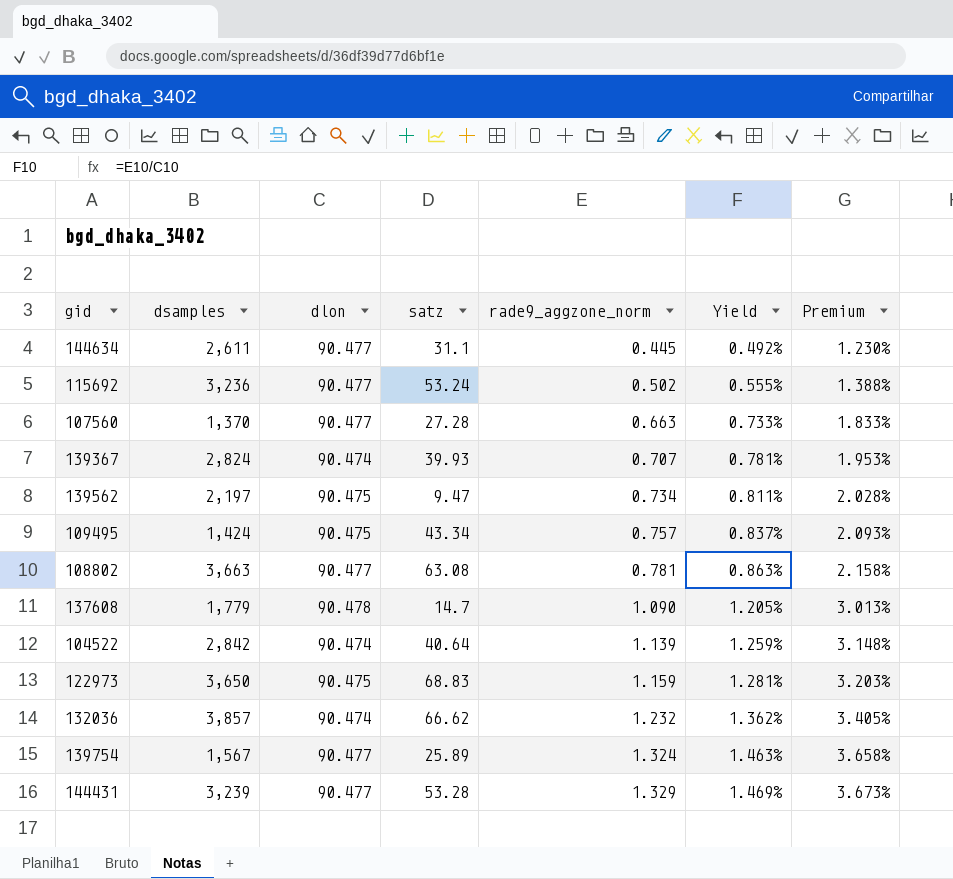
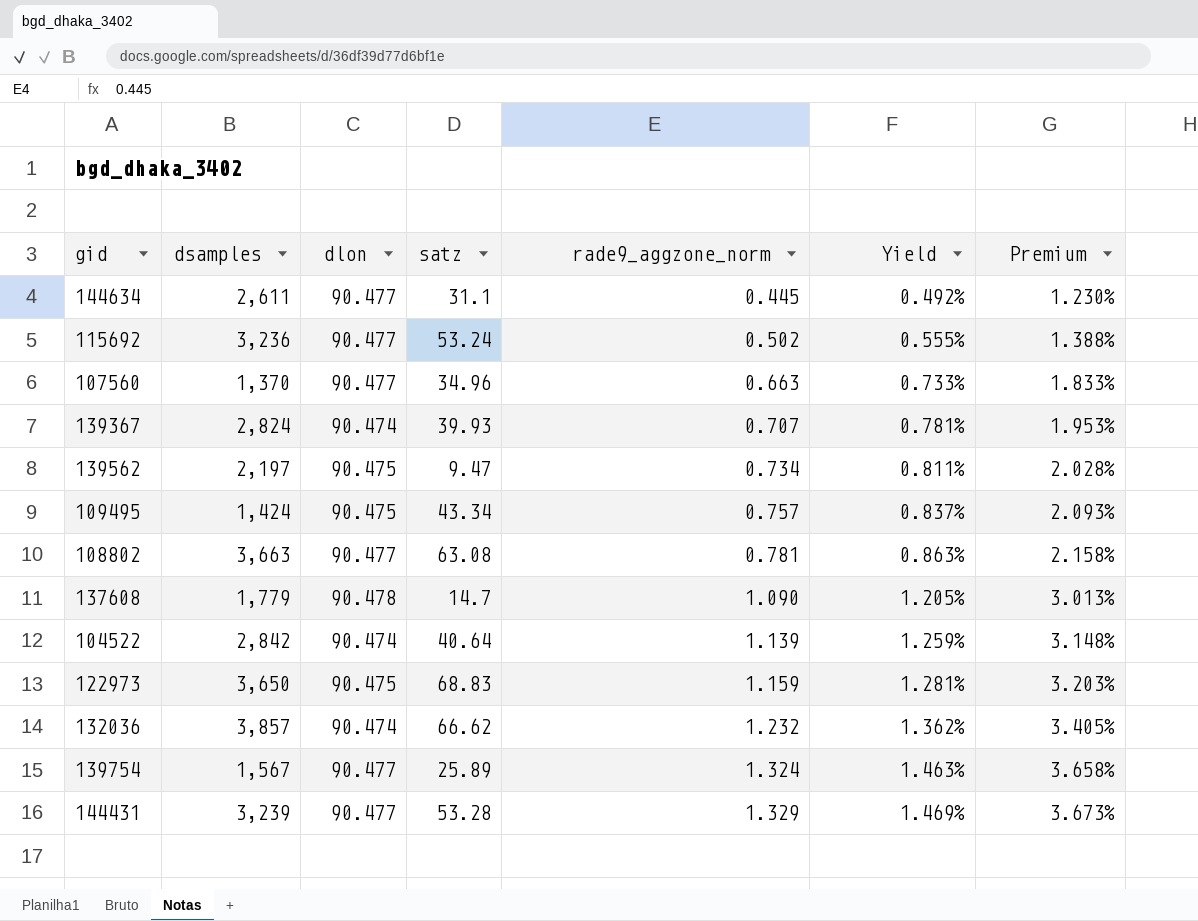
107560 | satz: 27.28 -> 34.96

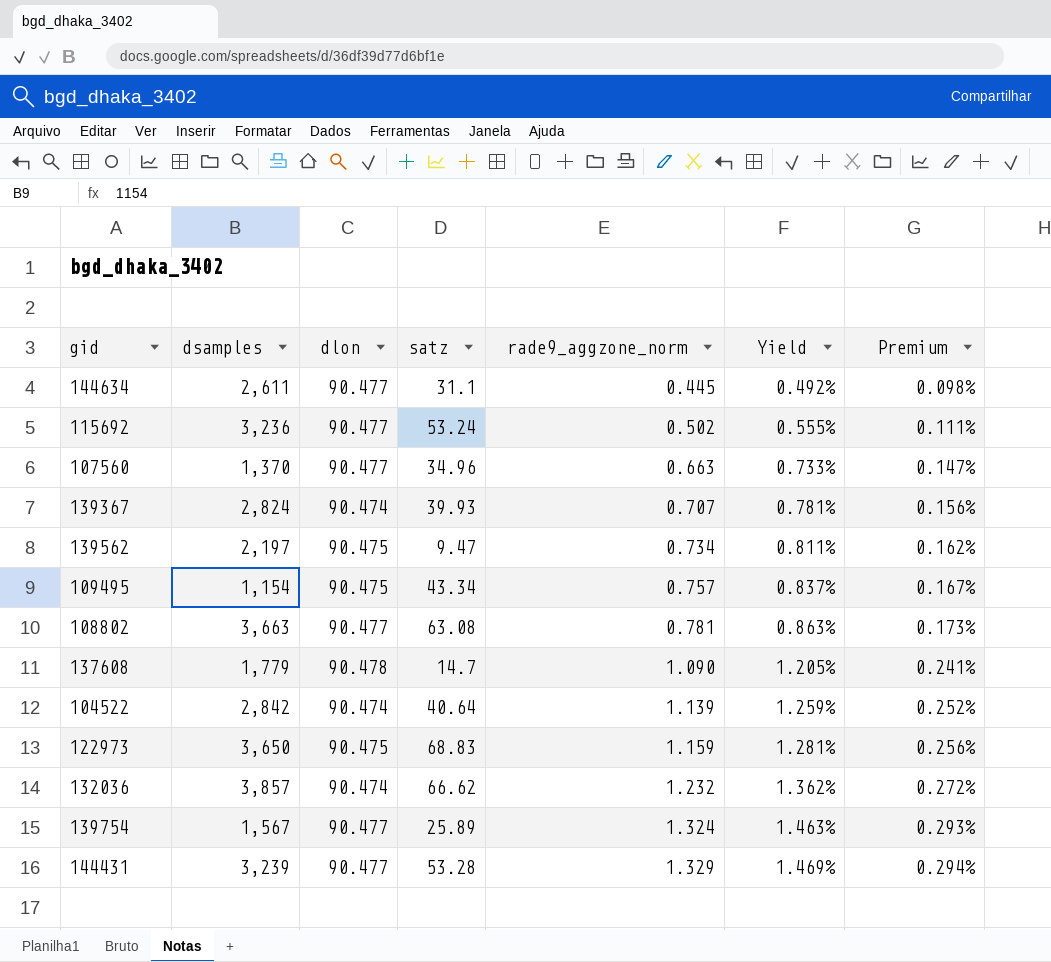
column Premium | formula: [Yield] * 2.5 -> [Yield] * 0.2
109495 | dsamples: 1,424 -> 1,154

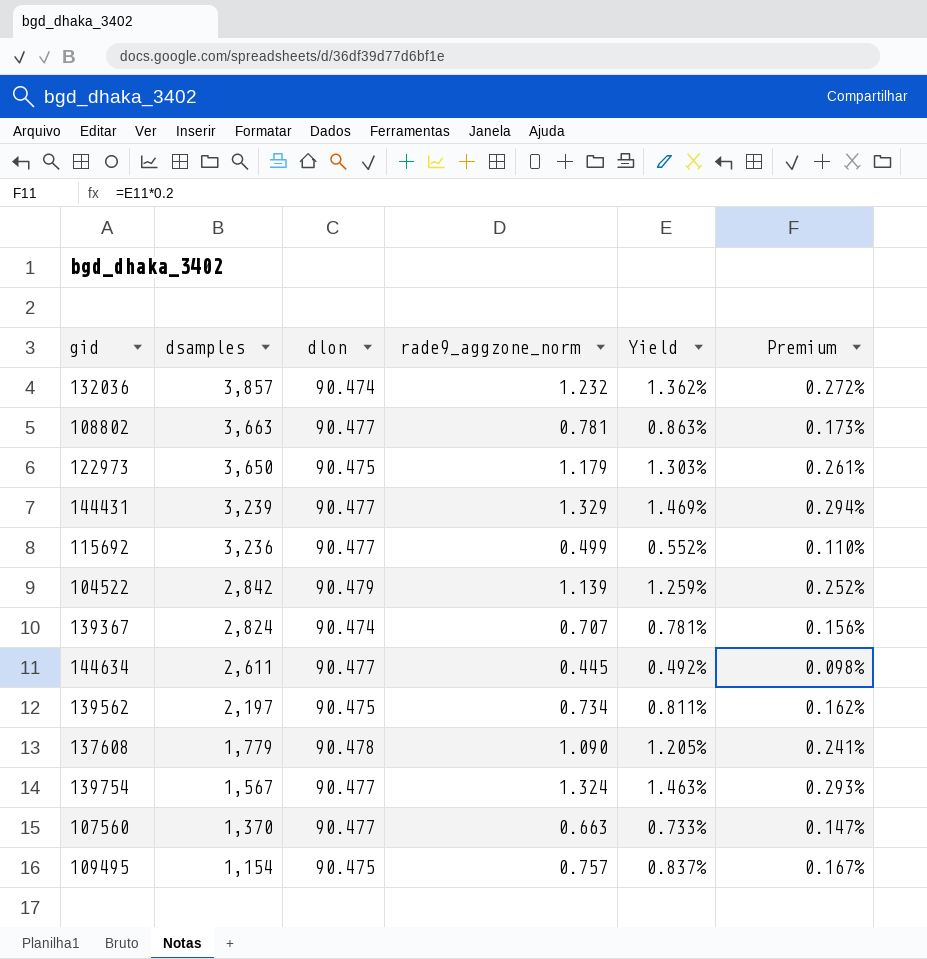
row order: rade9_aggzone_norm ascending -> dsamples descending
column satz | position: 4 -> none
122973 | rade9_aggzone_norm: 1.159 -> 1.179
122973 | Yield: 1.281% -> 1.303%
122973 | Premium: 0.256% -> 0.261%
115692 | rade9_aggzone_norm: 0.502 -> 0.499
115692 | Yield: 0.555% -> 0.552%
115692 | Premium: 0.111% -> 0.110%
104522 | dlon: 90.474 -> 90.479

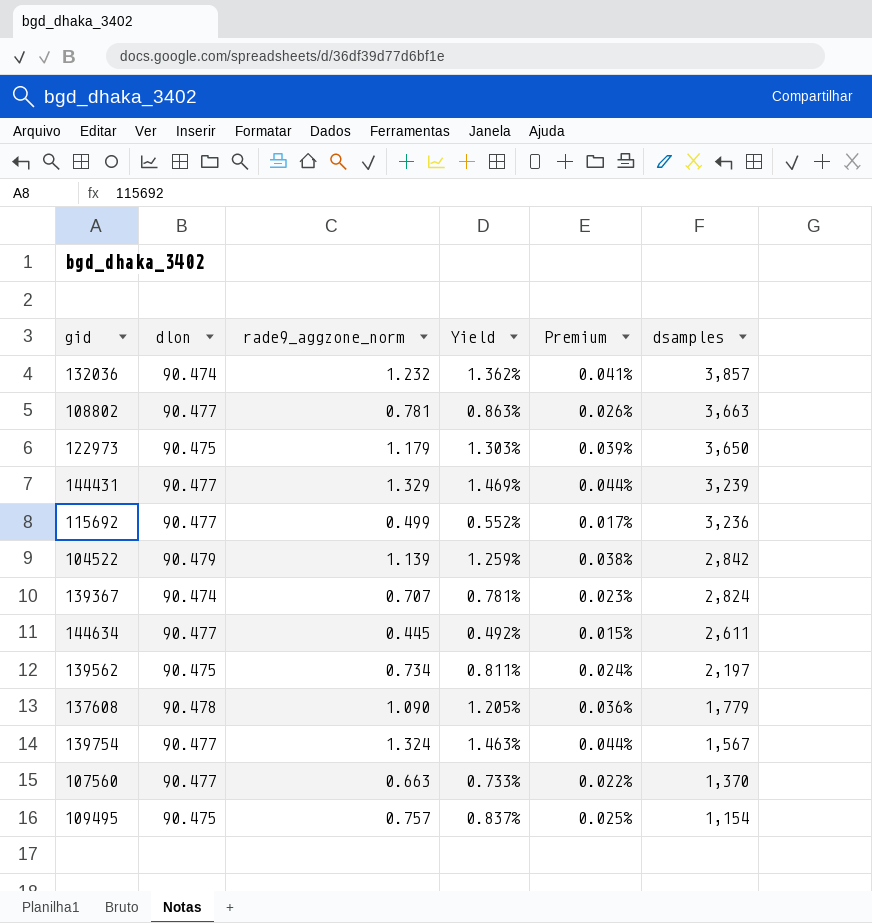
column Premium | formula: [Yield] * 0.2 -> [Yield] * 0.03
column dsamples | position: 2 -> 6

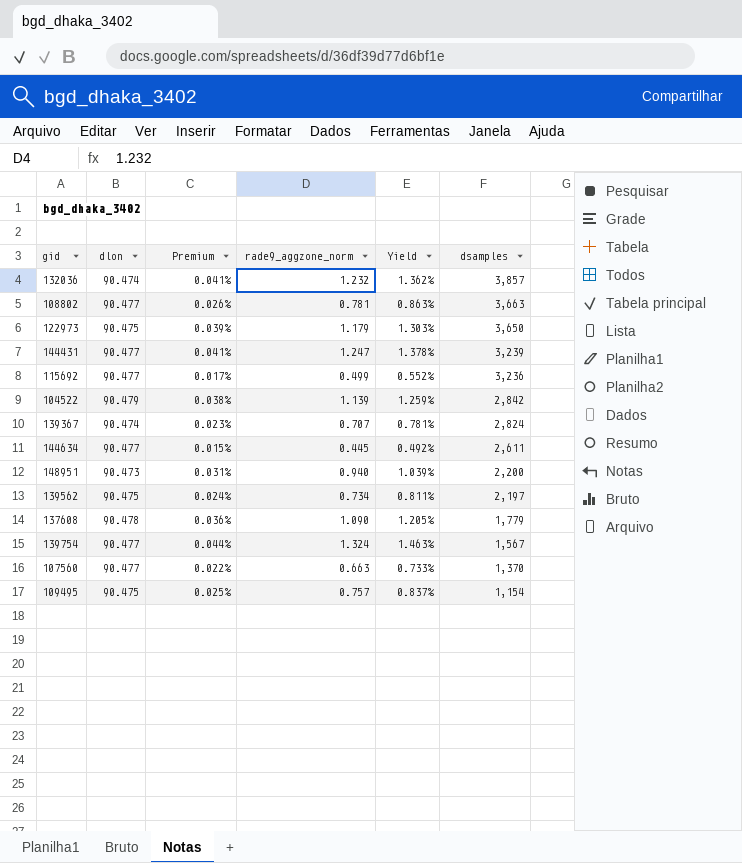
column Premium | position: 5 -> 3
144431 | Premium: 0.044% -> 0.041%
144431 | rade9_aggzone_norm: 1.329 -> 1.247
144431 | Yield: 1.469% -> 1.378%
row 148951: none -> 90.473 | 0.031% | 0.940 | 1.039% | 2,200

